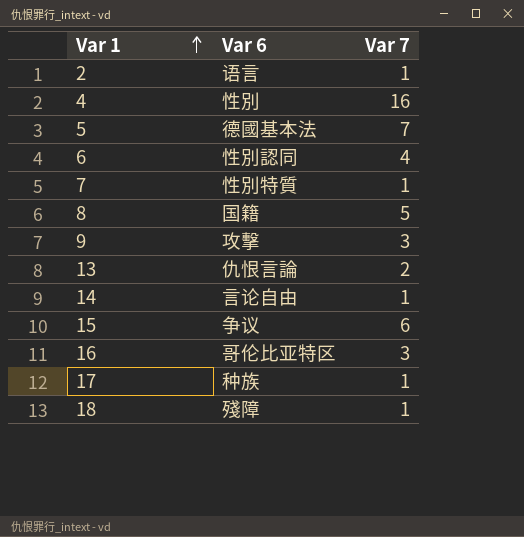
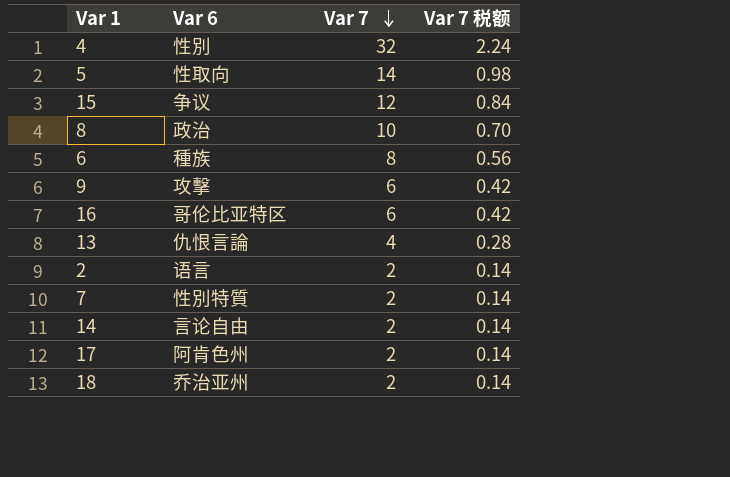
row order: Var 1 ascending -> Var 7 descending
column Var 7 税额 | formula: none -> [Var 7] * 0.07
4 | Var 7: 16 -> 32
5 | Var 6: 德國基本法 -> 性取向
5 | Var 7: 7 -> 14
15 | Var 7: 6 -> 12
8 | Var 6: 国籍 -> 政治
8 | Var 7: 5 -> 10
6 | Var 6: 性別認同 -> 種族
6 | Var 7: 4 -> 8
9 | Var 7: 3 -> 6
16 | Var 7: 3 -> 6
13 | Var 7: 2 -> 4
2 | Var 7: 1 -> 2
7 | Var 7: 1 -> 2
14 | Var 7: 1 -> 2
17 | Var 6: 种族 -> 阿肯色州
17 | Var 7: 1 -> 2
18 | Var 6: 殘障 -> 乔治亚州
18 | Var 7: 1 -> 2

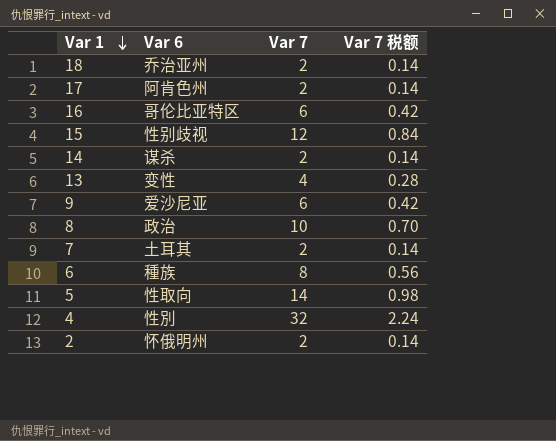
row order: Var 7 descending -> Var 1 descending
15 | Var 6: 争议 -> 性别歧视
14 | Var 6: 言论自由 -> 谋杀
13 | Var 6: 仇恨言論 -> 变性
9 | Var 6: 攻擊 -> 爱沙尼亚
7 | Var 6: 性別特質 -> 土耳其
2 | Var 6: 语言 -> 怀俄明州

